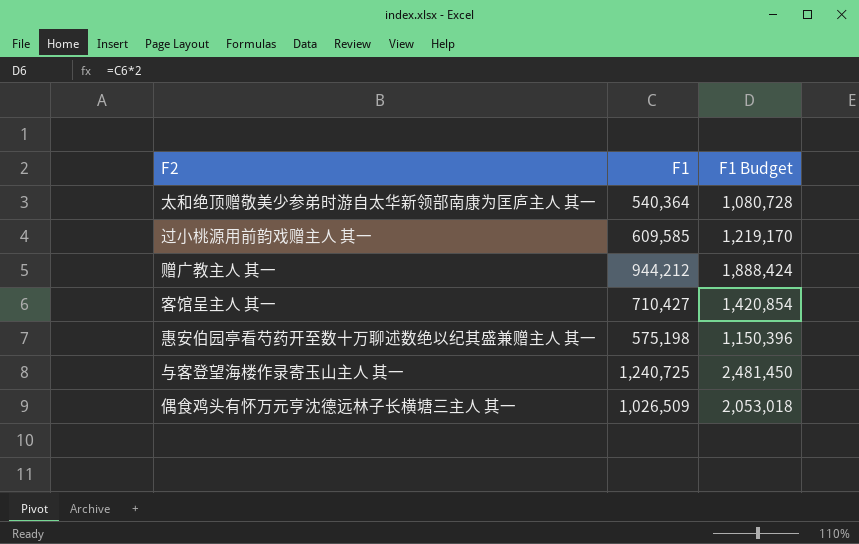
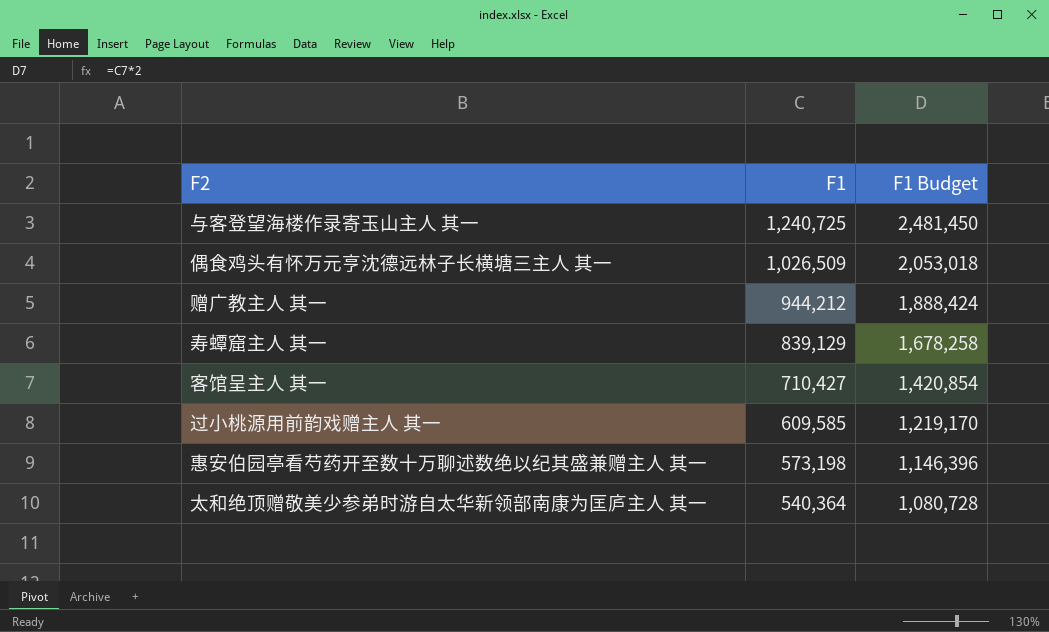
row order: none -> F1 descending
row 寿蟫窟主人 其一: none -> 839,129 | 1,678,258
惠安伯园亭看芍药开至数十万聊述数绝以纪其盛兼赠主人 其一 | F1: 575,198 -> 573,198
惠安伯园亭看芍药开至数十万聊述数绝以纪其盛兼赠主人 其一 | F1 Budget: 1,150,396 -> 1,146,396

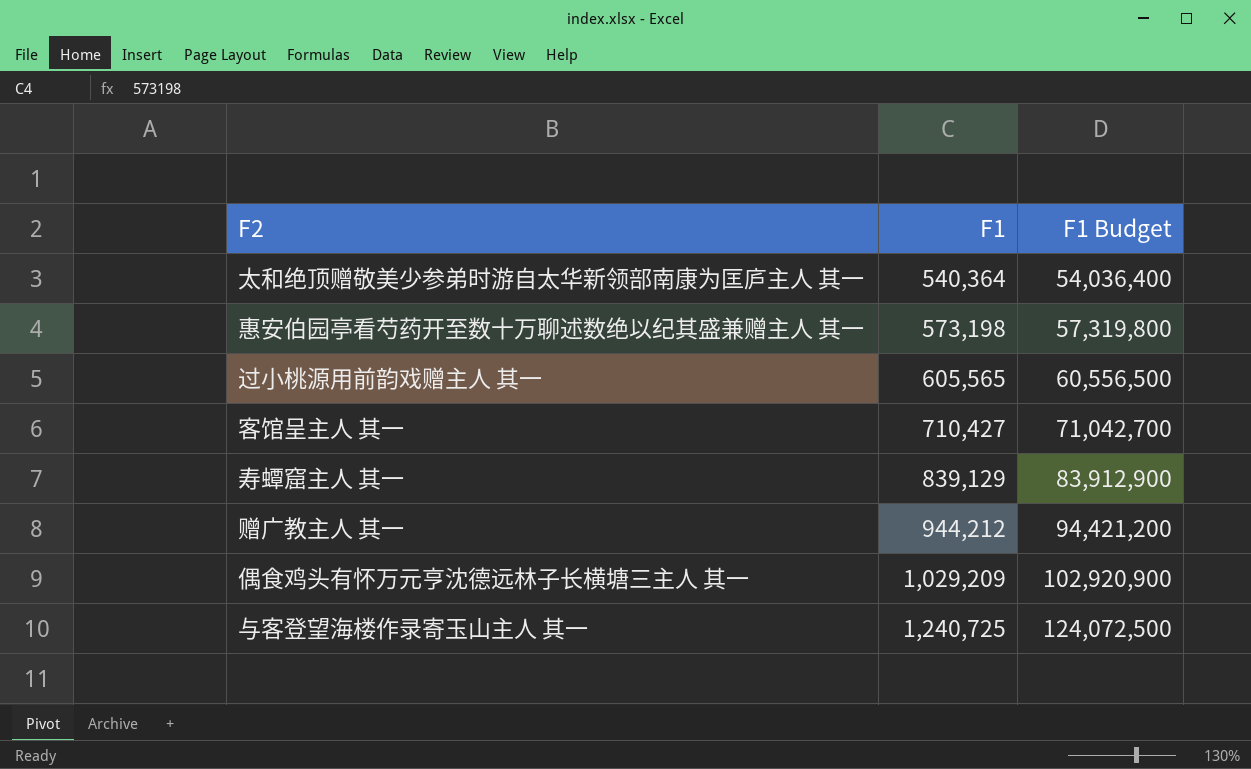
row order: F1 descending -> F1 ascending
column F1 Budget | formula: [F1] * 2 -> [F1] * 100
过小桃源用前韵戏赠主人 其一 | F1: 609,585 -> 605,565
偶食鸡头有怀万元亨沈德远林子长横塘三主人 其一 | F1: 1,026,509 -> 1,029,209

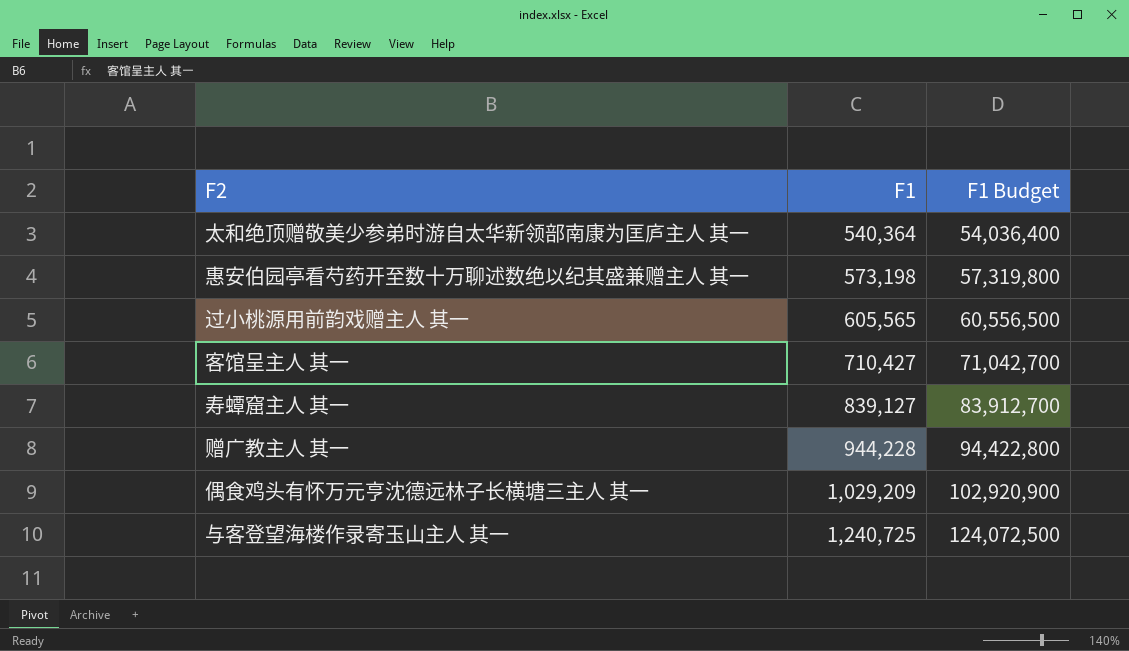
寿蟫窟主人 其一 | F1: 839,129 -> 839,127
寿蟫窟主人 其一 | F1 Budget: 83,912,900 -> 83,912,700
赠广教主人 其一 | F1: 944,212 -> 944,228
赠广教主人 其一 | F1 Budget: 94,421,200 -> 94,422,800

